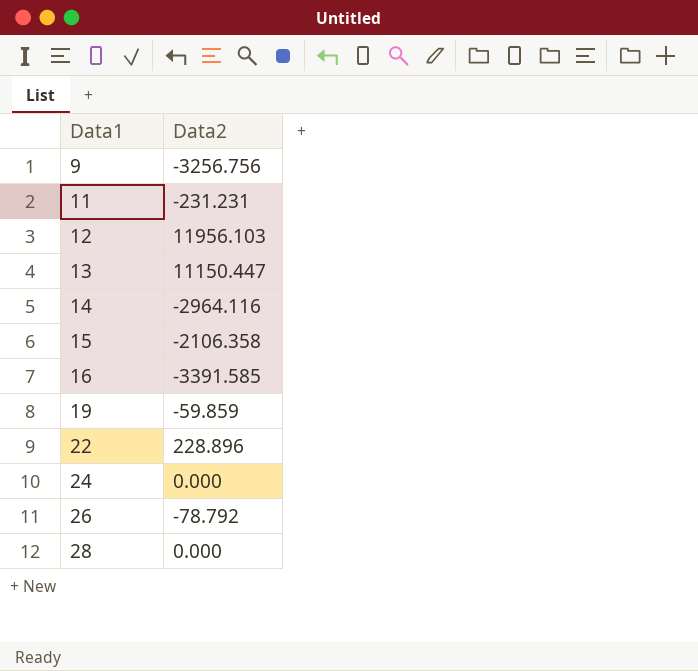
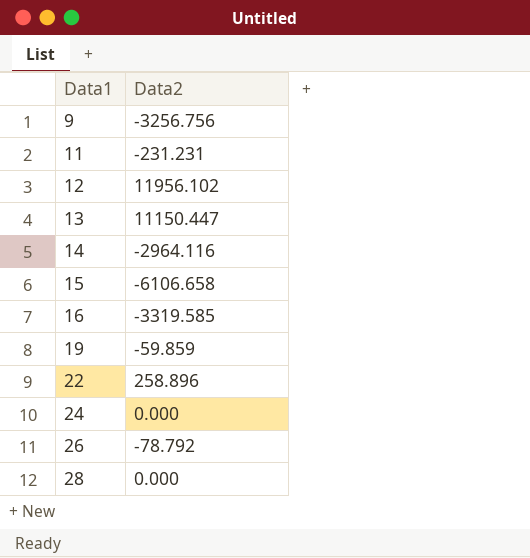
12 | Data2: 11956.103 -> 11956.102
15 | Data2: -2106.358 -> -6106.658
16 | Data2: -3391.585 -> -3319.585
22 | Data2: 228.896 -> 258.896

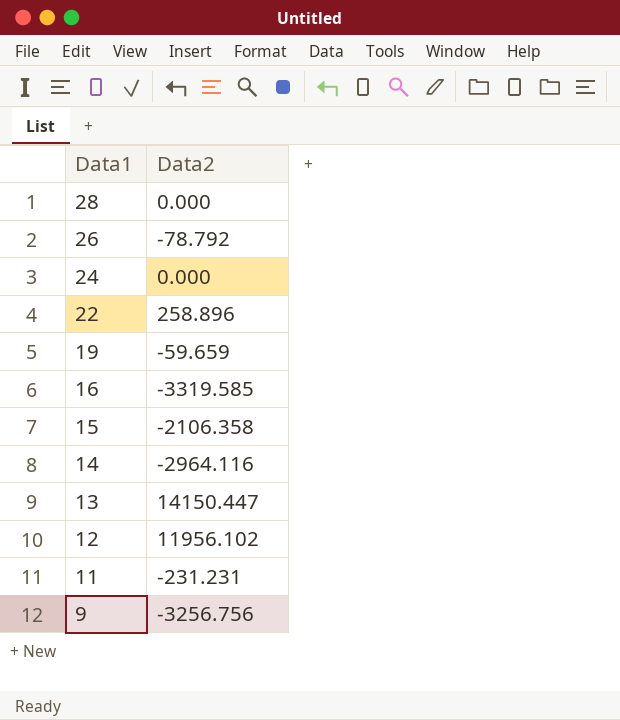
row order: Data1 ascending -> Data1 descending
19 | Data2: -59.859 -> -59.659
15 | Data2: -6106.658 -> -2106.358
13 | Data2: 11150.447 -> 14150.447

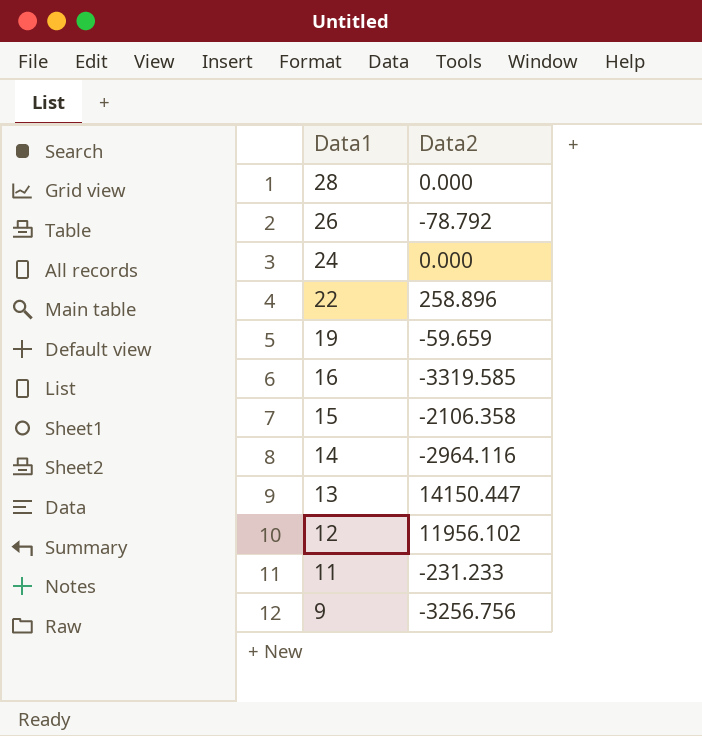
11 | Data2: -231.231 -> -231.233

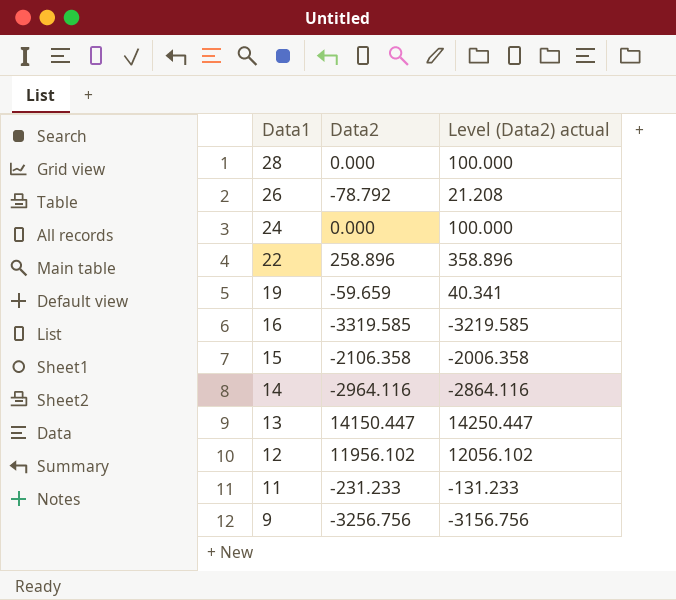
column Level (Data2) actual | formula: none -> [Data2] + 100

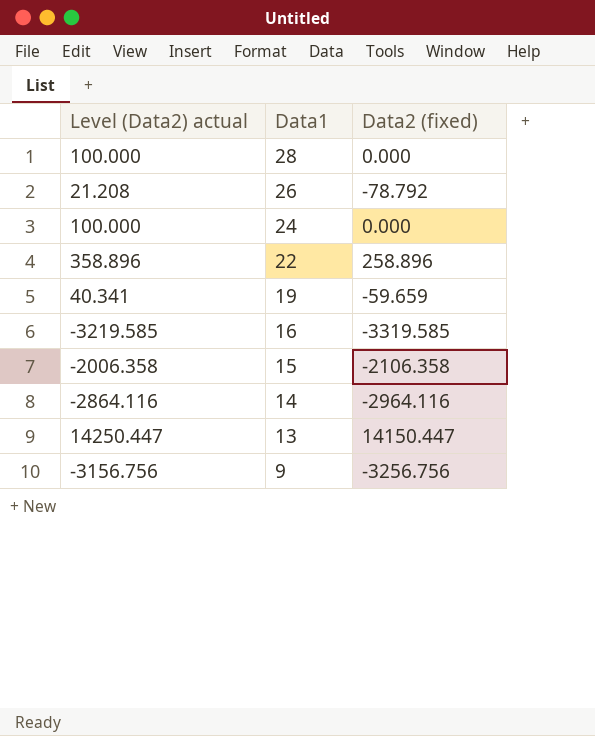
column Level (Data2) actual | position: 3 -> 1
column name: Data2 -> Data2 (fixed)
row 12: 11956.102 | 12056.102 -> none
row 11: -231.233 | -131.233 -> none

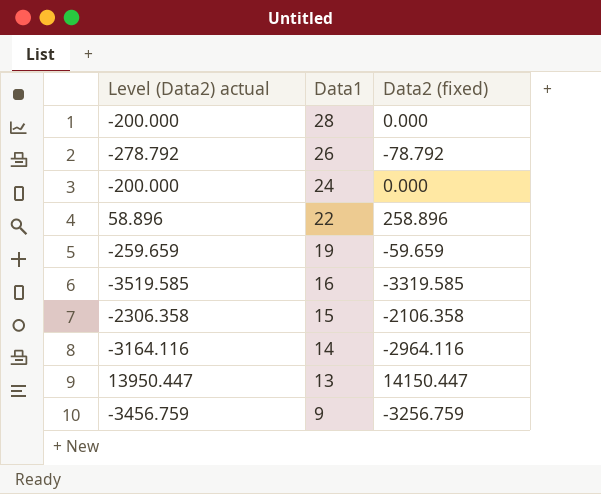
column Level (Data2) actual | formula: [Data2 (fixed)] + 100 -> [Data2 (fixed)] - 200
9 | Data2 (fixed): -3256.756 -> -3256.759

